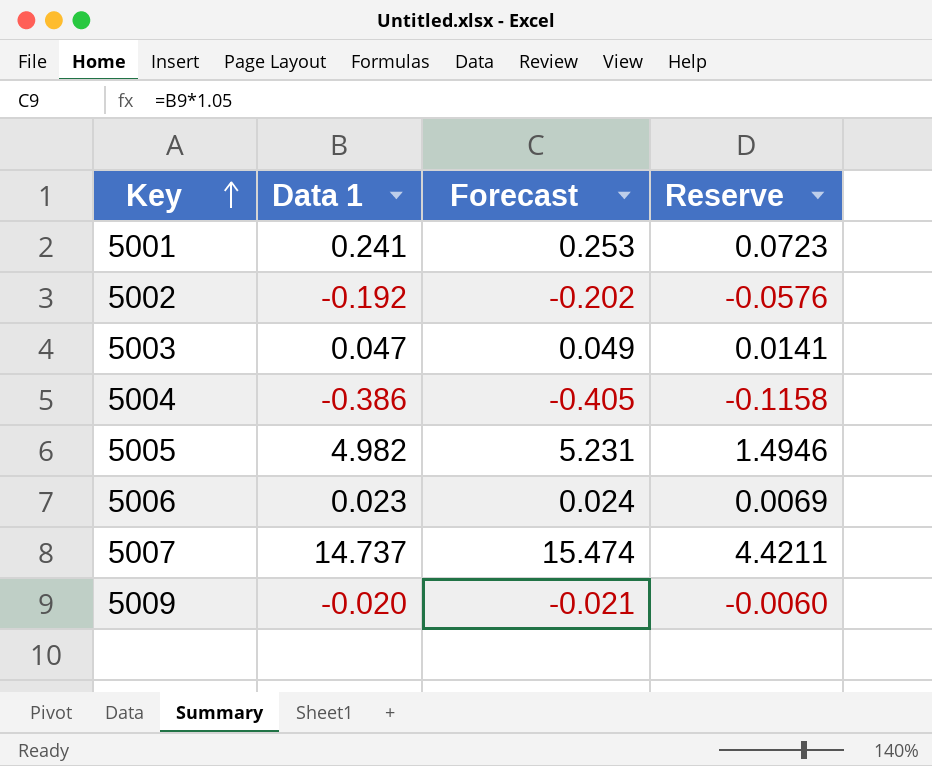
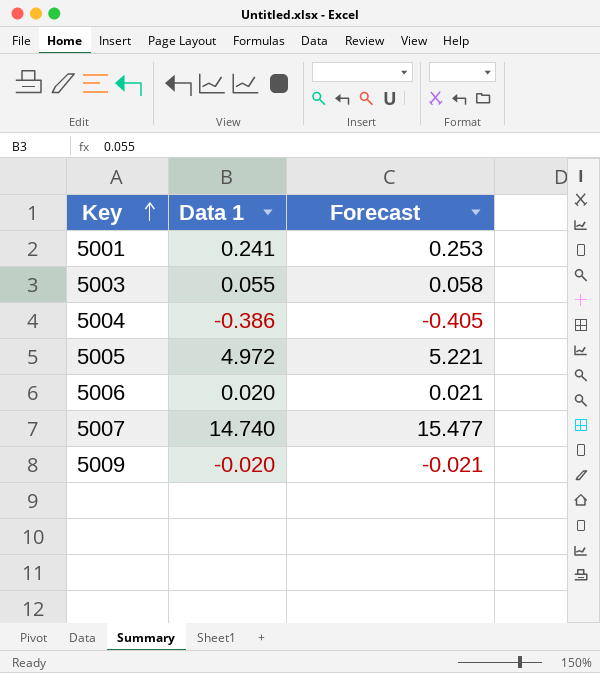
column Reserve | formula: [Data 1] * 0.3 -> none
row 5002: -0.192 | -0.202 | -0.0576 -> none
5003 | Data 1: 0.047 -> 0.055
5003 | Forecast: 0.049 -> 0.058
5005 | Data 1: 4.982 -> 4.972
5005 | Forecast: 5.231 -> 5.221
5006 | Data 1: 0.023 -> 0.020
5006 | Forecast: 0.024 -> 0.021
5007 | Data 1: 14.737 -> 14.740
5007 | Forecast: 15.474 -> 15.477

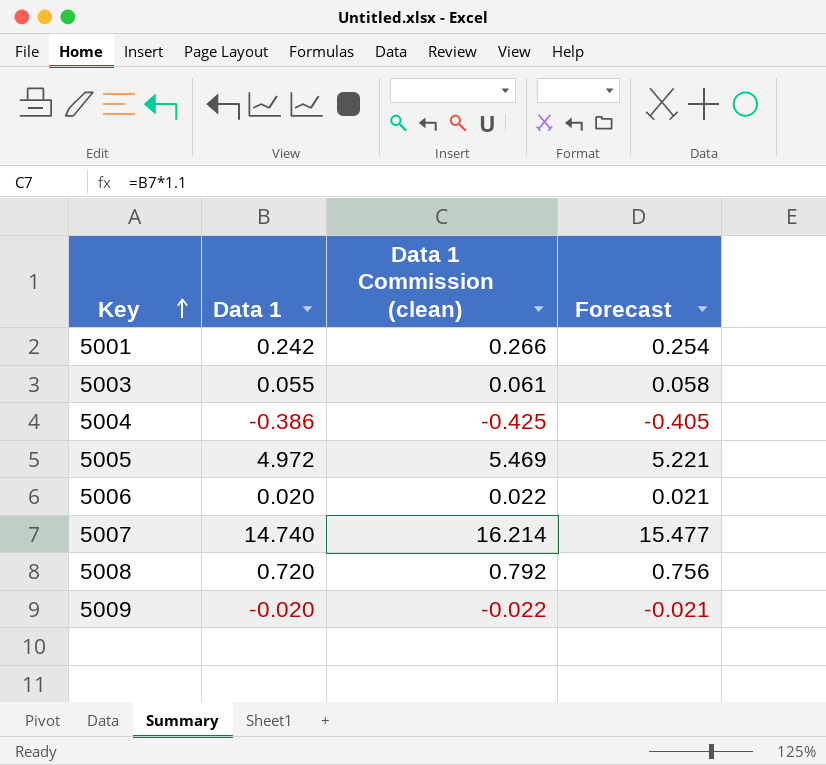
column Data 1 Commission (clean) | formula: none -> [Data 1] * 1.1
5001 | Data 1: 0.241 -> 0.242
5001 | Forecast: 0.253 -> 0.254
row 5008: none -> 0.720 | 0.792 | 0.756

